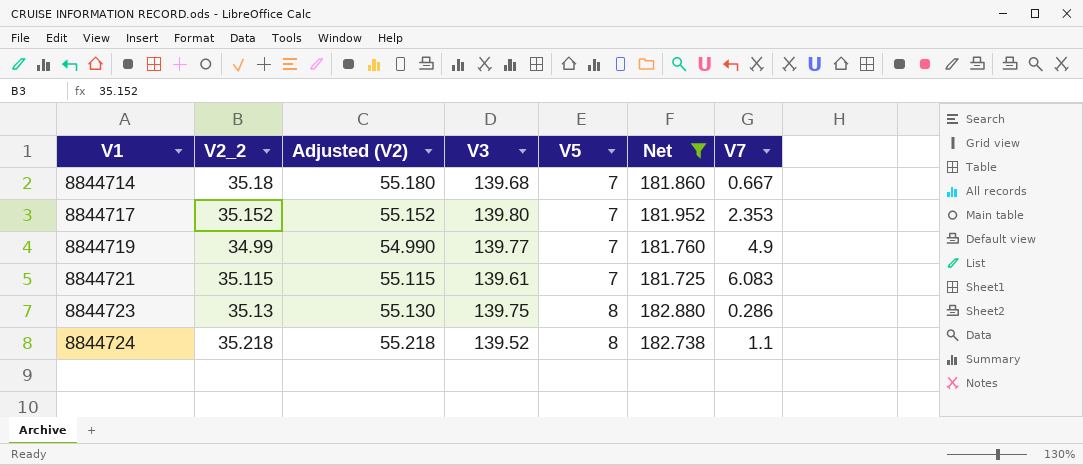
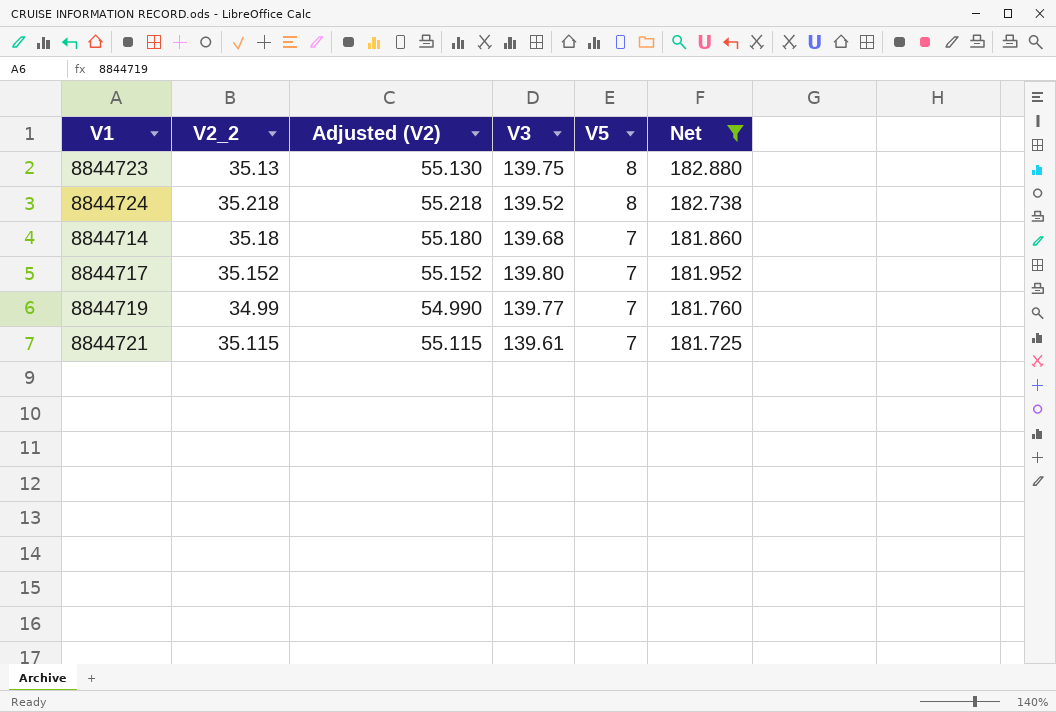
row order: V1 ascending -> V5 descending
column V7 | position: 7 -> none

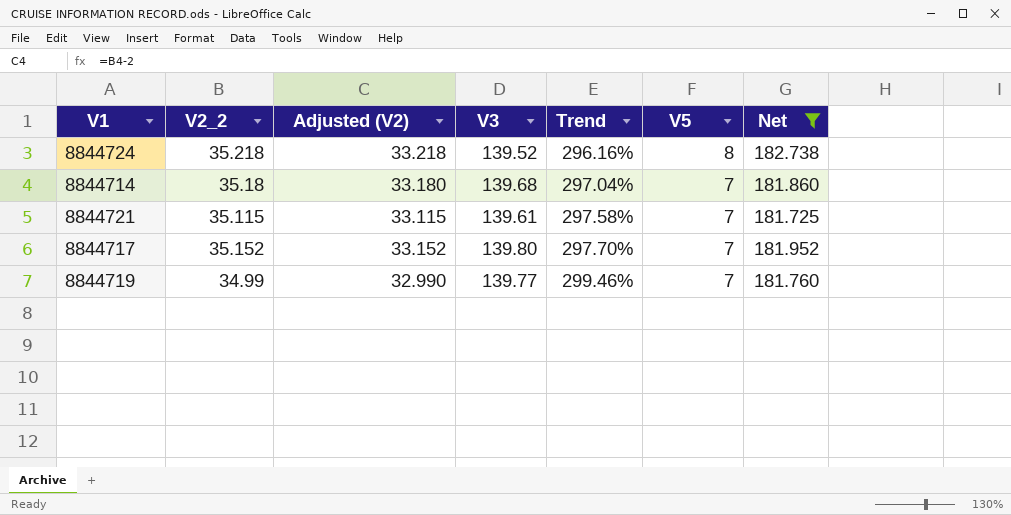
row order: V5 descending -> Trend ascending
column Adjusted (V2) | formula: [V2_2] + 20 -> [V2_2] - 2
column Trend | formula: none -> ([V3] - [V2_2]) / [V2_2]
row 8844723: 35.13 | 55.130 | 139.75 | 8 | 182.880 -> none

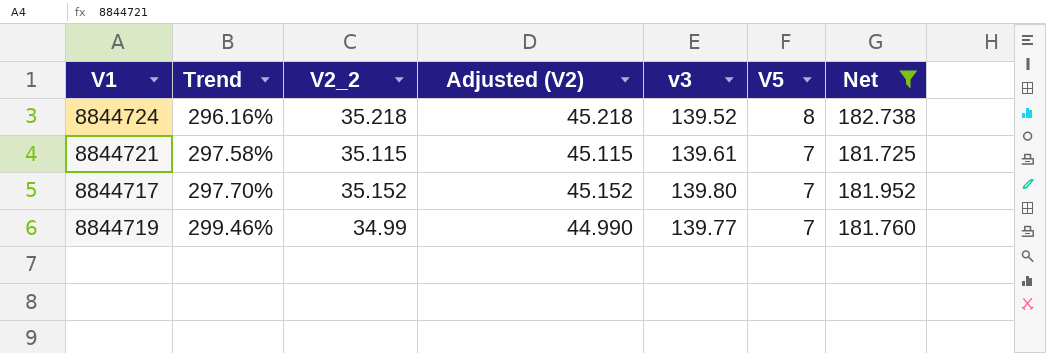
column Trend | position: 5 -> 2
column Adjusted (V2) | formula: [V2_2] - 2 -> [V2_2] + 10
column name: V3 -> v3
row 8844714: 35.18 | 33.180 | 139.68 | 297.04% | 7 | 181.860 -> none

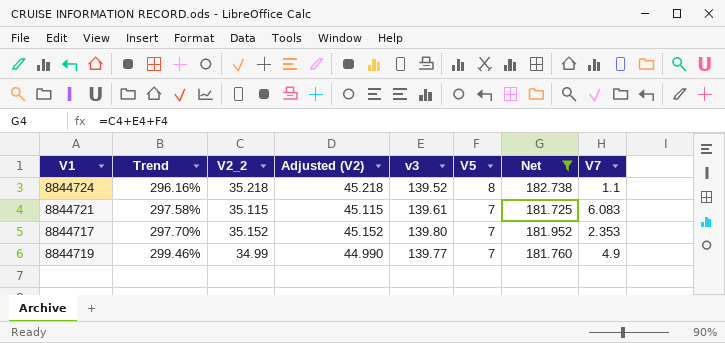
column V7 | position: none -> 8

